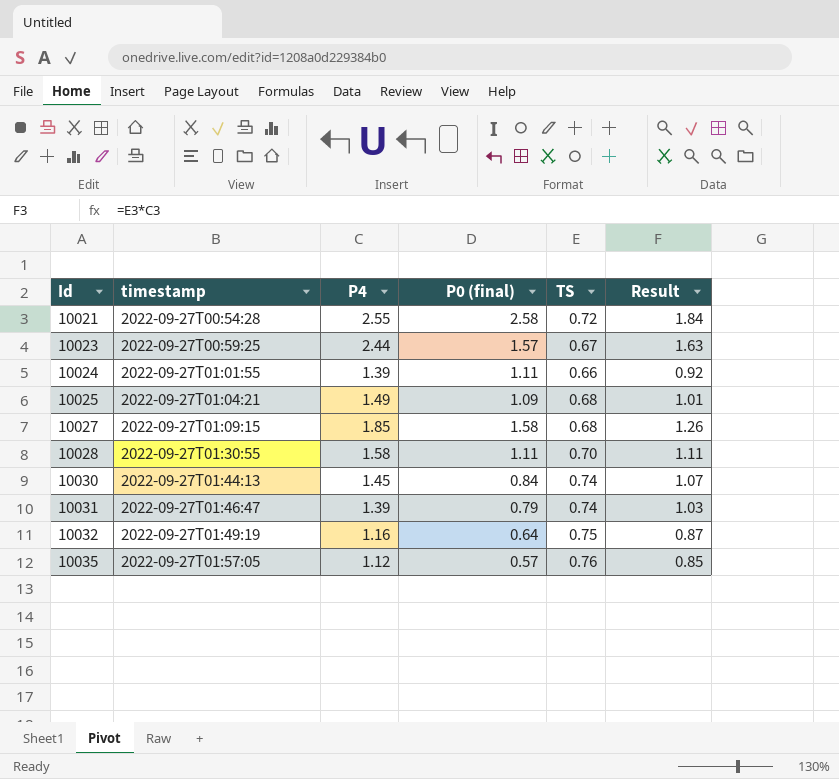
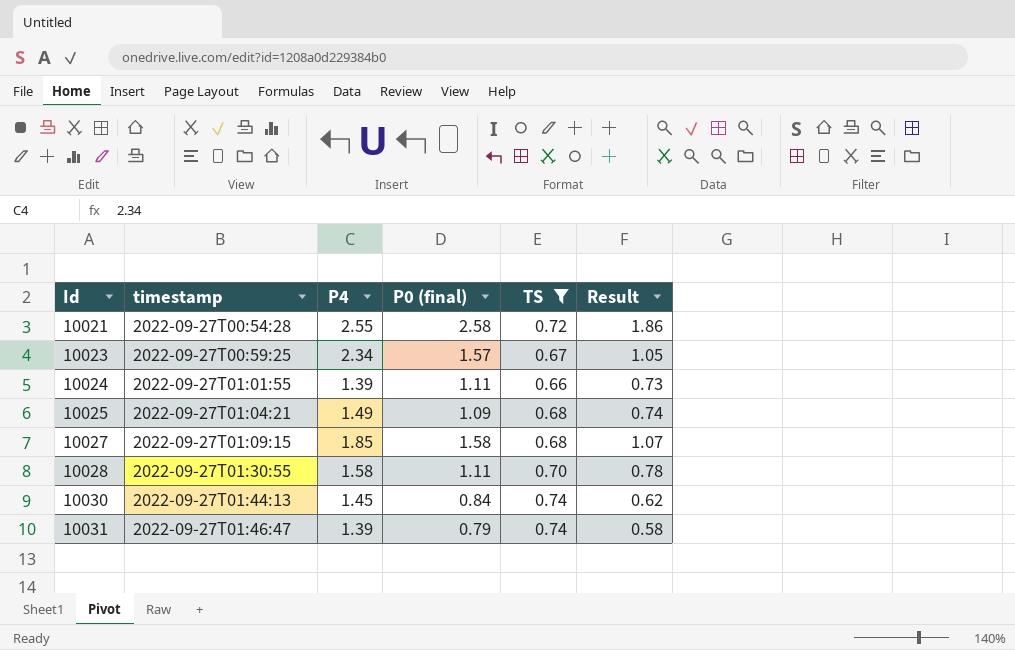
filter: none -> TS <= 0.74
column Result | formula: [P4] * [TS] -> [P0 (final)] * [TS]
10023 | P4: 2.44 -> 2.34

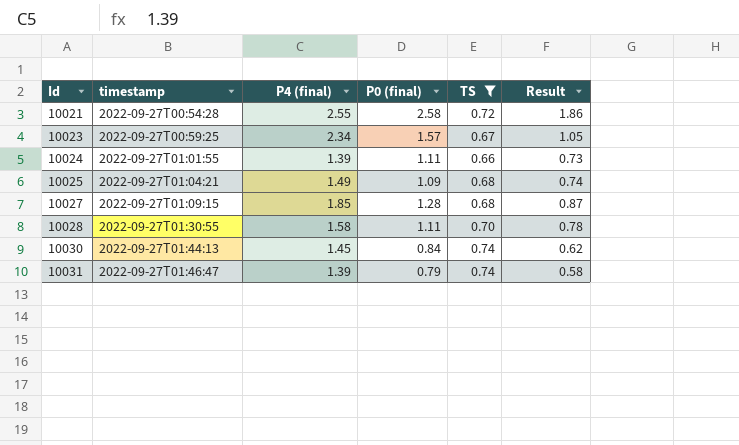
column name: P4 -> P4 (final)
10027 | P0 (final): 1.58 -> 1.28
10027 | Result: 1.07 -> 0.87

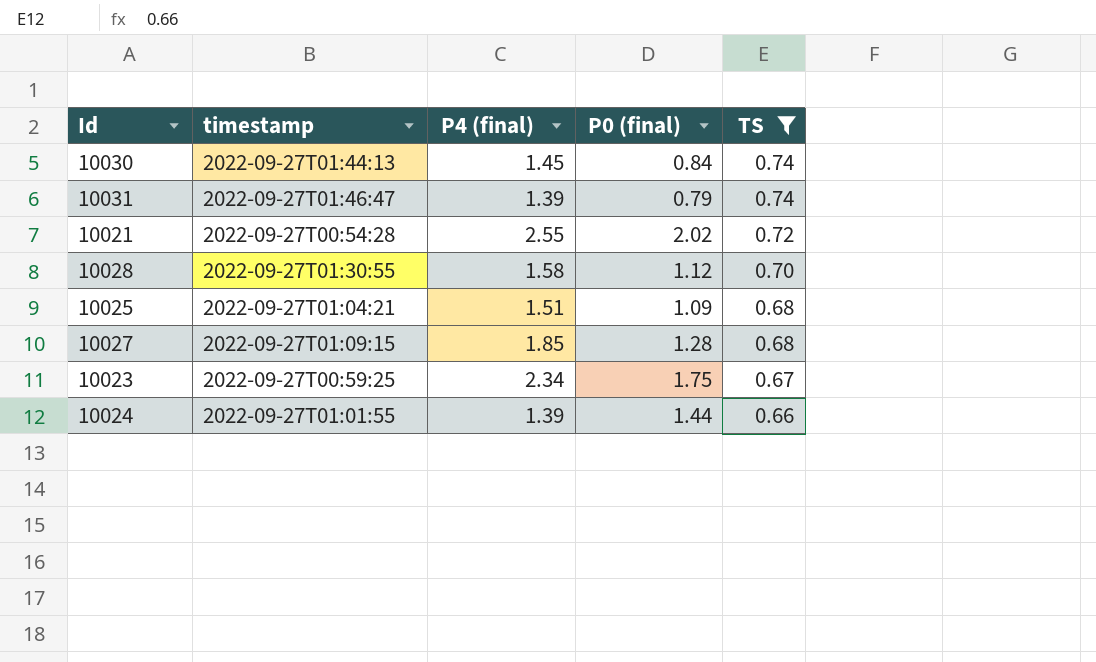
row order: Id ascending -> TS descending
column Result | formula: [P0 (final)] * [TS] -> none
10021 | P0 (final): 2.58 -> 2.02
10028 | P0 (final): 1.11 -> 1.12
10025 | P4 (final): 1.49 -> 1.51
10023 | P0 (final): 1.57 -> 1.75
10024 | P0 (final): 1.11 -> 1.44

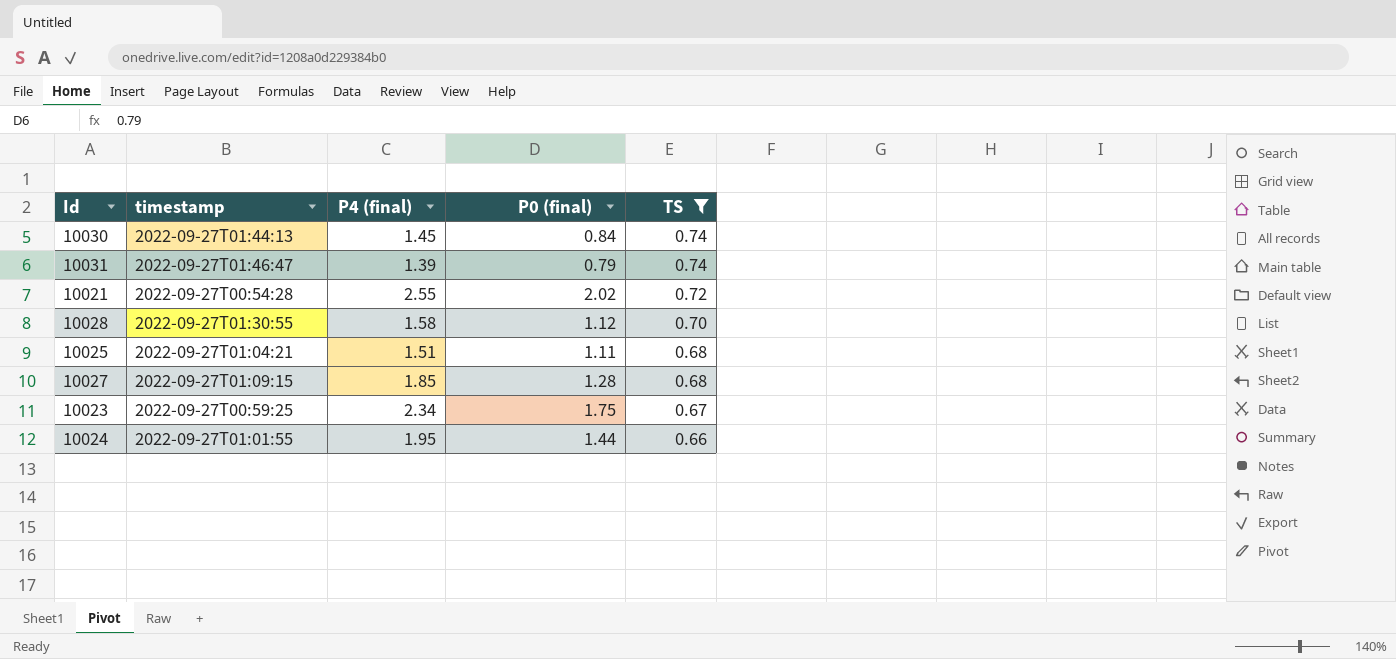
10025 | P0 (final): 1.09 -> 1.11
10024 | P4 (final): 1.39 -> 1.95

